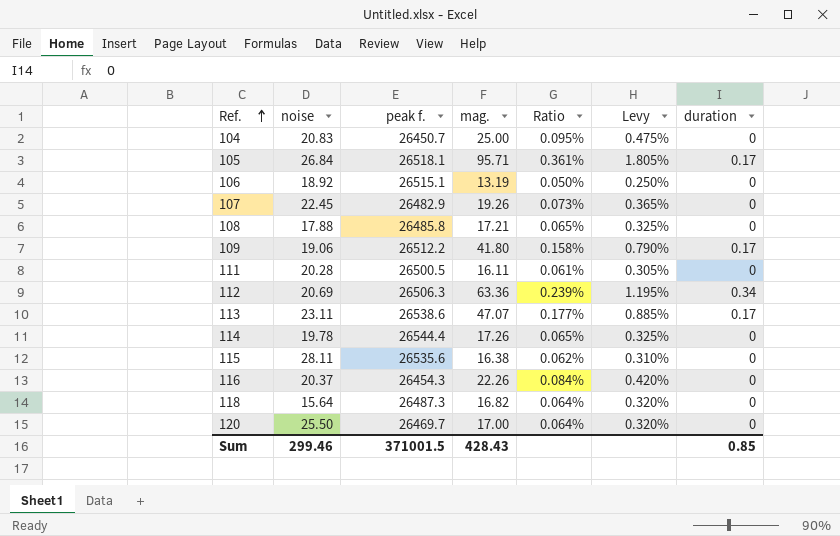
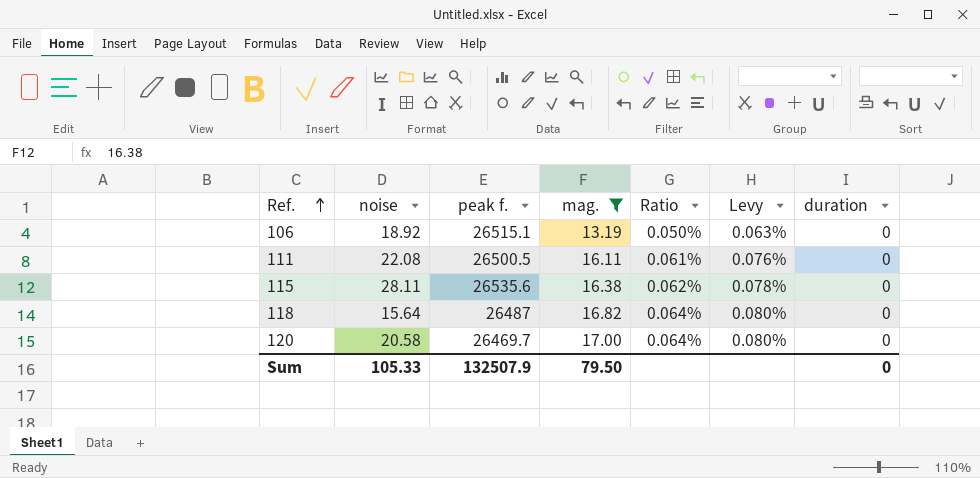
filter: none -> mag. <= 17.00
column Levy | formula: [Ratio] * 5 -> [Ratio] * 1.25
111 | noise: 20.28 -> 22.08
118 | peak f.: 26487.3 -> 26487
120 | noise: 25.50 -> 20.58
Sum | noise: 299.46 -> 105.33
Sum | peak f.: 371001.5 -> 132507.9
Sum | mag.: 428.43 -> 79.50
Sum | duration: 0.85 -> 0

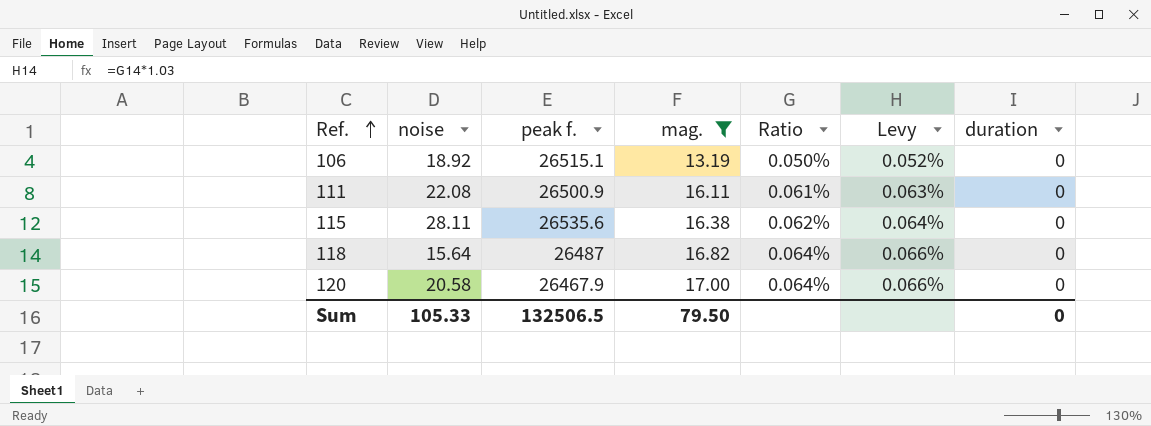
column Levy | formula: [Ratio] * 1.25 -> [Ratio] * 1.03
111 | peak f.: 26500.5 -> 26500.9
120 | peak f.: 26469.7 -> 26467.9
Sum | peak f.: 132507.9 -> 132506.5

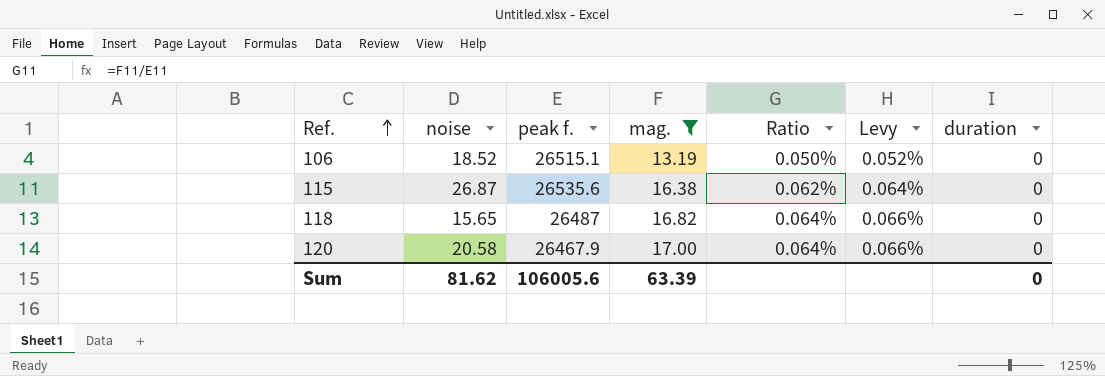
row 111: 22.08 | 26500.9 | 16.11 | 0.061% | 0.063% | 0 -> none
106 | noise: 18.92 -> 18.52
115 | noise: 28.11 -> 26.87
118 | noise: 15.64 -> 15.65
Sum | noise: 105.33 -> 81.62
Sum | peak f.: 132506.5 -> 106005.6
Sum | mag.: 79.50 -> 63.39

